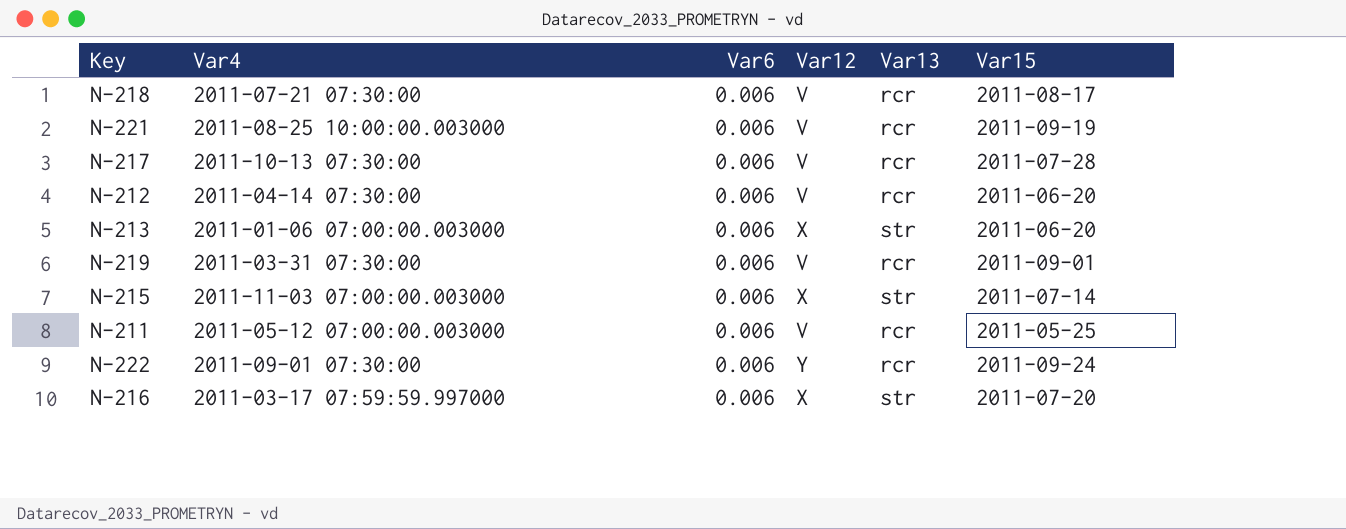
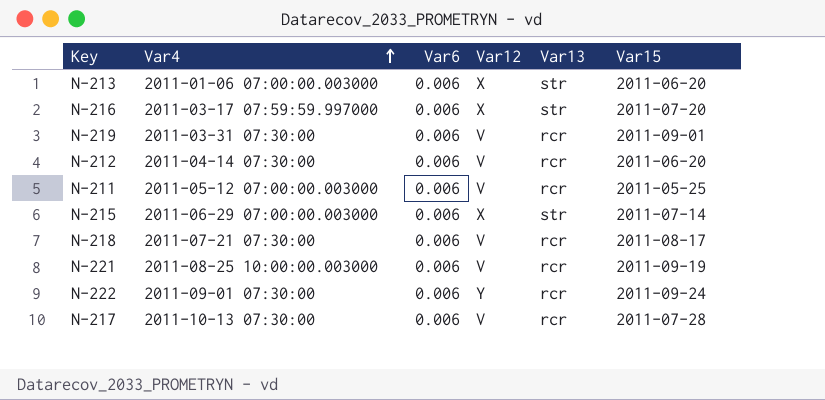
row order: none -> Var4 ascending
N-215 | Var4: 2011-11-03 07:00:00.003000 -> 2011-06-29 07:00:00.003000

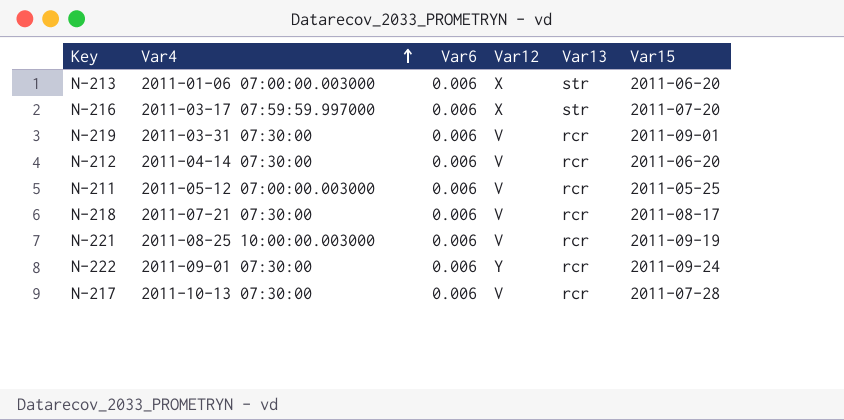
row N-215: 2011-06-29 07:00:00.003000 | 0.006 | X | str | 2011-07-14 -> none

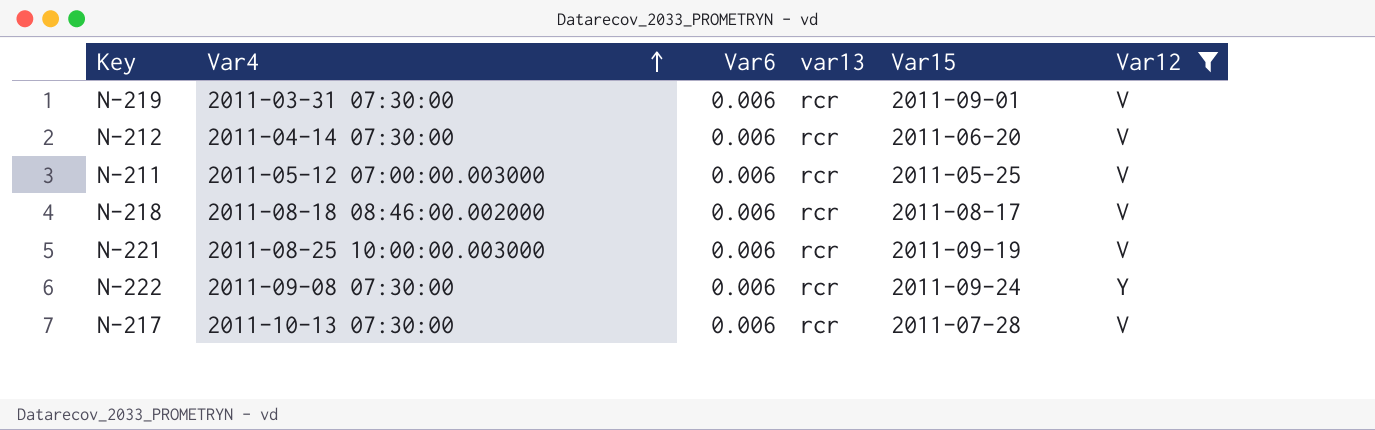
filter: none -> Var12 != X
column name: Var13 -> var13
column Var12 | position: 4 -> 6
N-218 | Var4: 2011-07-21 07:30:00 -> 2011-08-18 08:46:00.002000
N-222 | Var4: 2011-09-01 07:30:00 -> 2011-09-08 07:30:00

